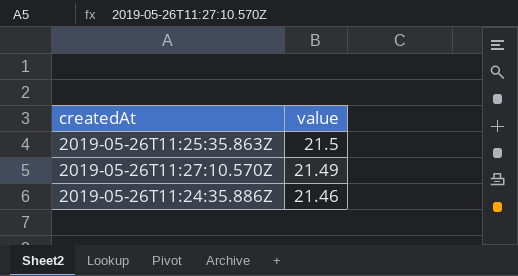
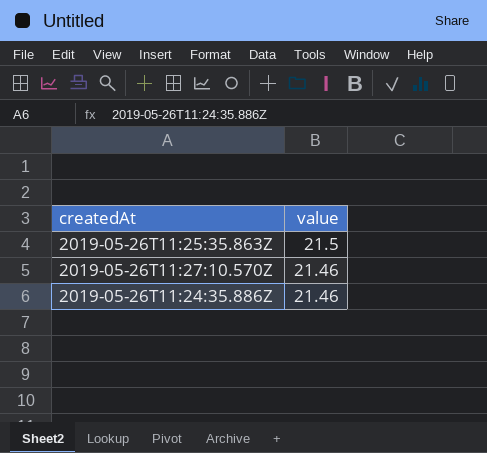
2019-05-26T11:27:10.570Z | value: 21.49 -> 21.46

